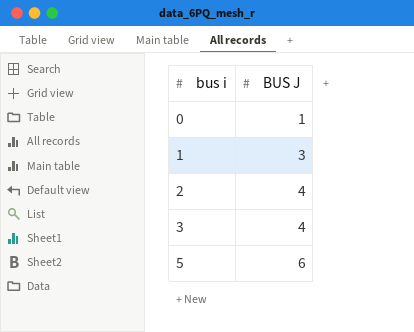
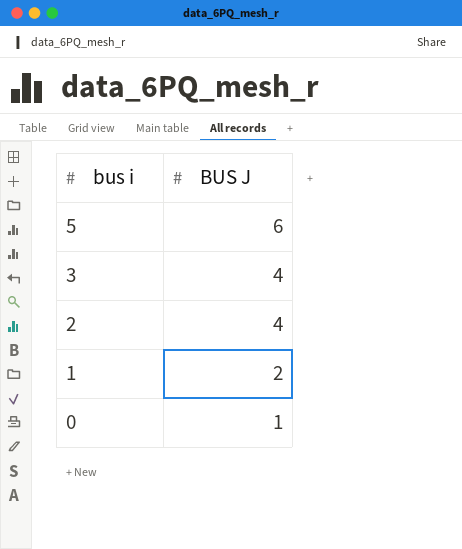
row order: bus i ascending -> bus i descending
1 | BUS J: 3 -> 2

